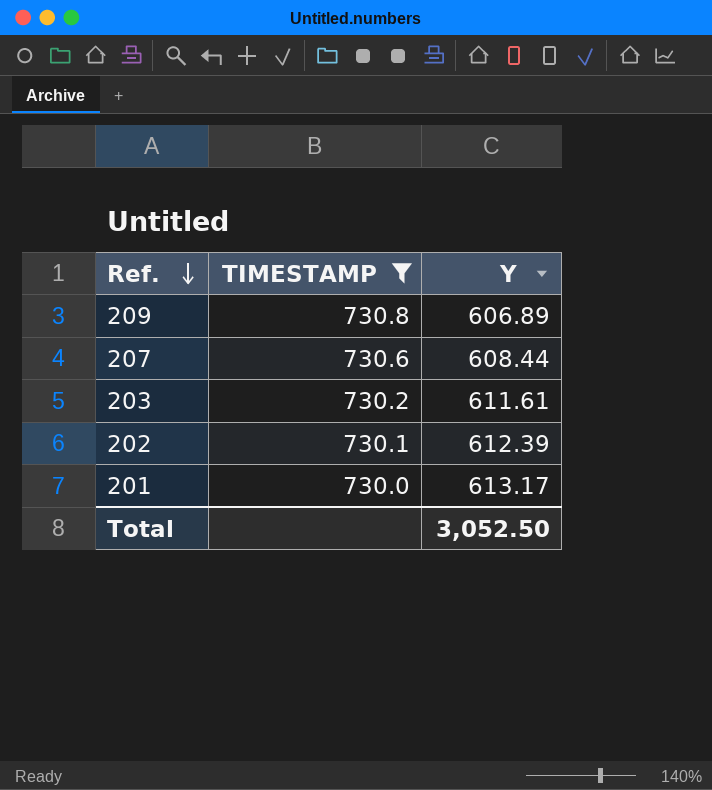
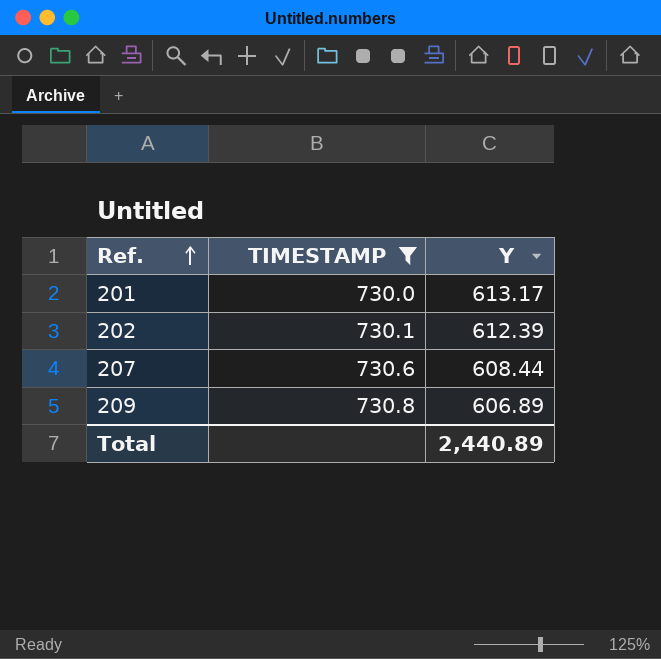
row order: Ref. descending -> Ref. ascending
row 203: 730.2 | 611.61 -> none
Total | Y: 3,052.50 -> 2,440.89

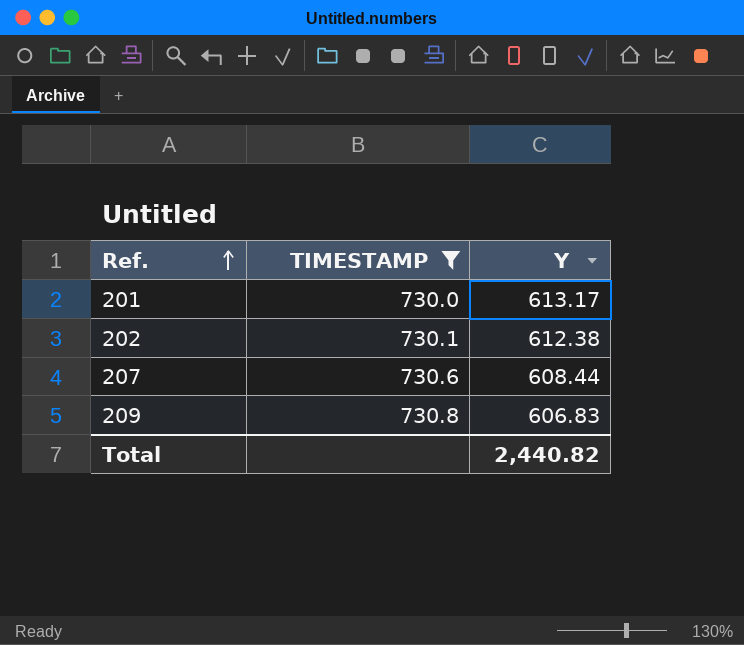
202 | Y: 612.39 -> 612.38
209 | Y: 606.89 -> 606.83
Total | Y: 2,440.89 -> 2,440.82

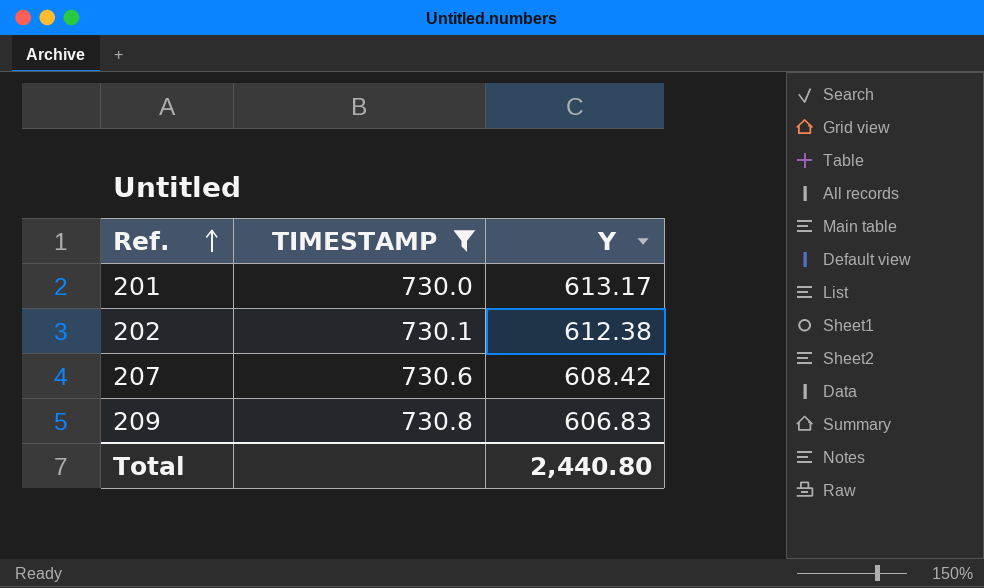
207 | Y: 608.44 -> 608.42
Total | Y: 2,440.82 -> 2,440.80

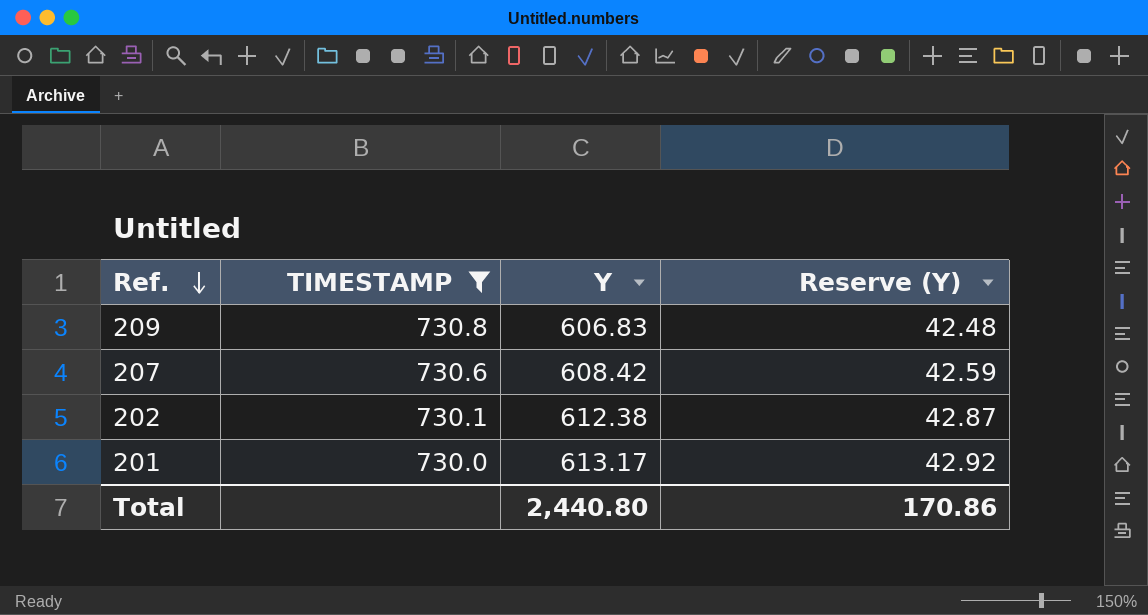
row order: Ref. ascending -> Ref. descending
column Reserve (Y) | formula: none -> [Y] * 0.07

